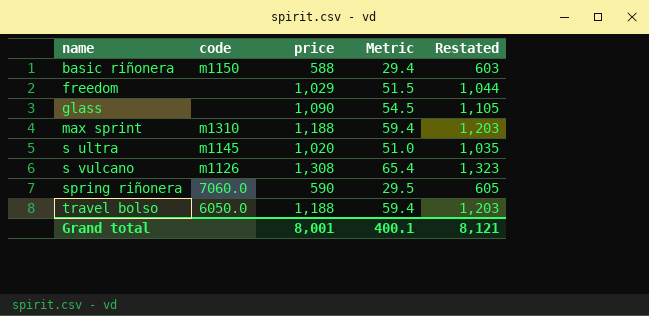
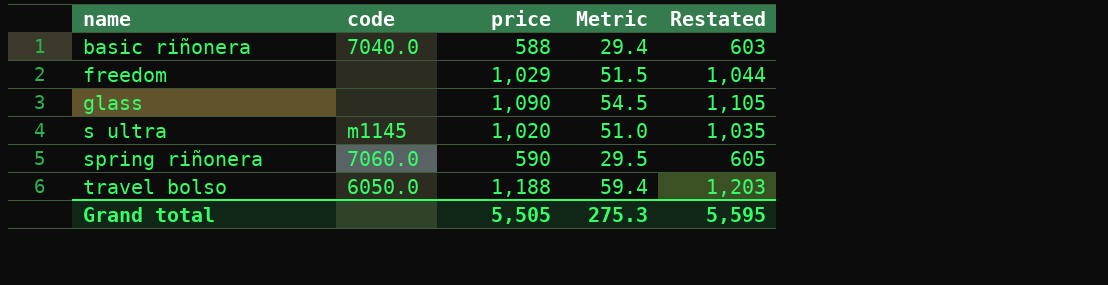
row max sprint: m1310 | 1,188 | 59.4 | 1,203 -> none
row s vulcano: m1126 | 1,308 | 65.4 | 1,323 -> none
basic riñonera | code: m1150 -> 7040.0
Grand total | price: 8,001 -> 5,505
Grand total | Metric: 400.1 -> 275.3
Grand total | Restated: 8,121 -> 5,595

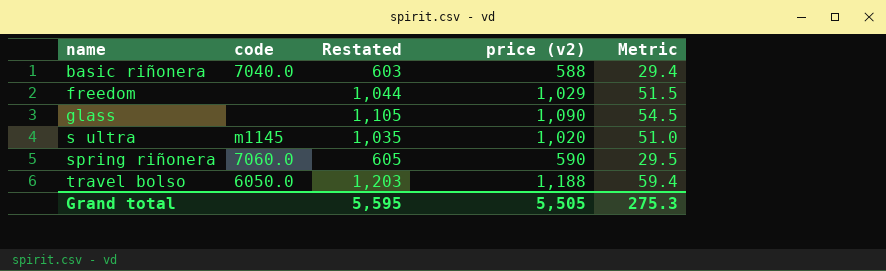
column Restated | position: 5 -> 3
column name: price -> price (v2)

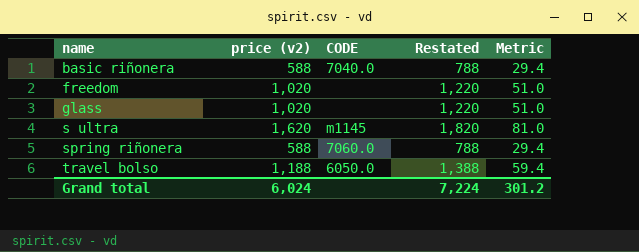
column price (v2) | position: 4 -> 2
column name: code -> CODE
column Restated | formula: [price (v2)] + 15 -> [price (v2)] + 200
freedom | price (v2): 1,029 -> 1,020
freedom | Metric: 51.5 -> 51.0
glass | price (v2): 1,090 -> 1,020
glass | Metric: 54.5 -> 51.0
s ultra | price (v2): 1,020 -> 1,620
s ultra | Metric: 51.0 -> 81.0
spring riñonera | price (v2): 590 -> 588
spring riñonera | Metric: 29.5 -> 29.4
Grand total | price (v2): 5,505 -> 6,024
Grand total | Restated: 5,595 -> 7,224
Grand total | Metric: 275.3 -> 301.2

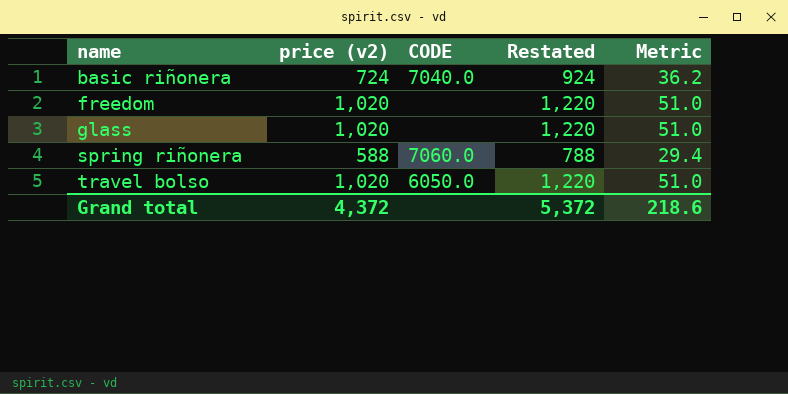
row s ultra: 1,620 | m1145 | 1,820 | 81.0 -> none
basic riñonera | price (v2): 588 -> 724
basic riñonera | Restated: 788 -> 924
basic riñonera | Metric: 29.4 -> 36.2
travel bolso | price (v2): 1,188 -> 1,020
travel bolso | Restated: 1,388 -> 1,220
travel bolso | Metric: 59.4 -> 51.0
Grand total | price (v2): 6,024 -> 4,372
Grand total | Restated: 7,224 -> 5,372
Grand total | Metric: 301.2 -> 218.6

